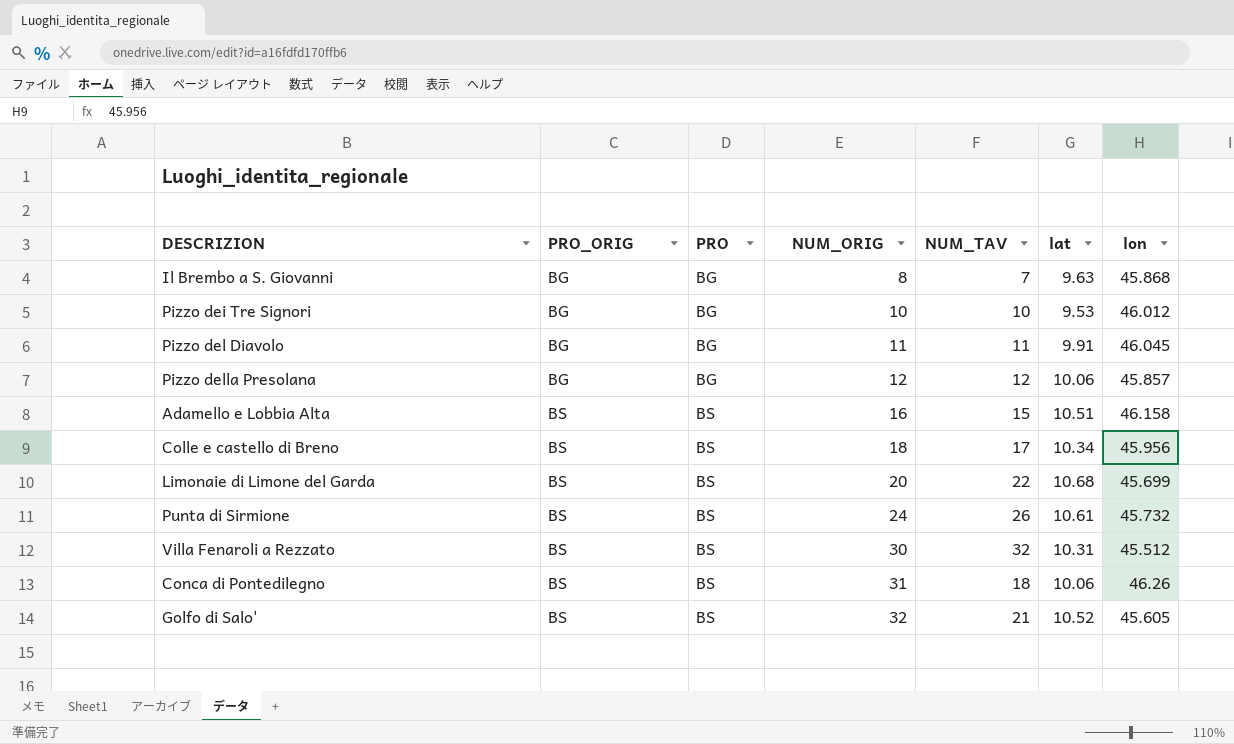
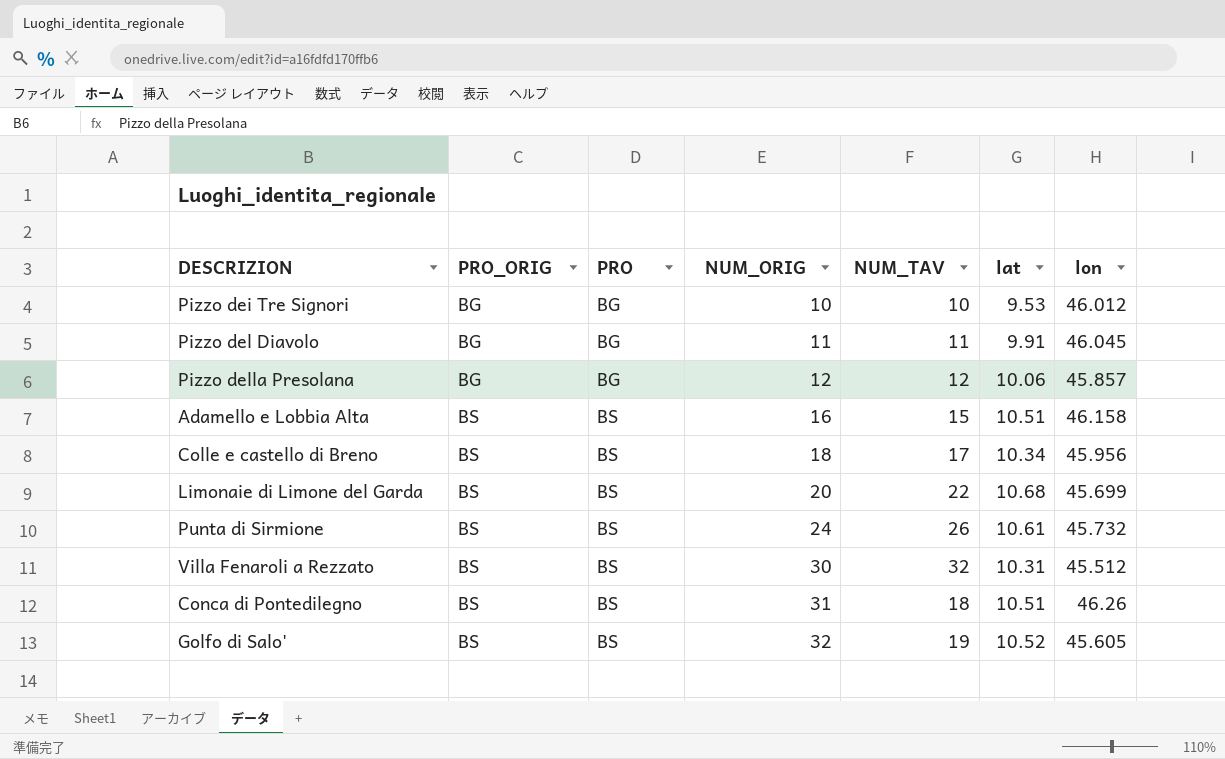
row Il Brembo a S. Giovanni: BG | BG | 8 | 7 | 9.63 | 45.868 -> none
Conca di Pontedilegno | lat: 10.06 -> 10.51
Golfo di Salo' | NUM_TAV: 21 -> 19

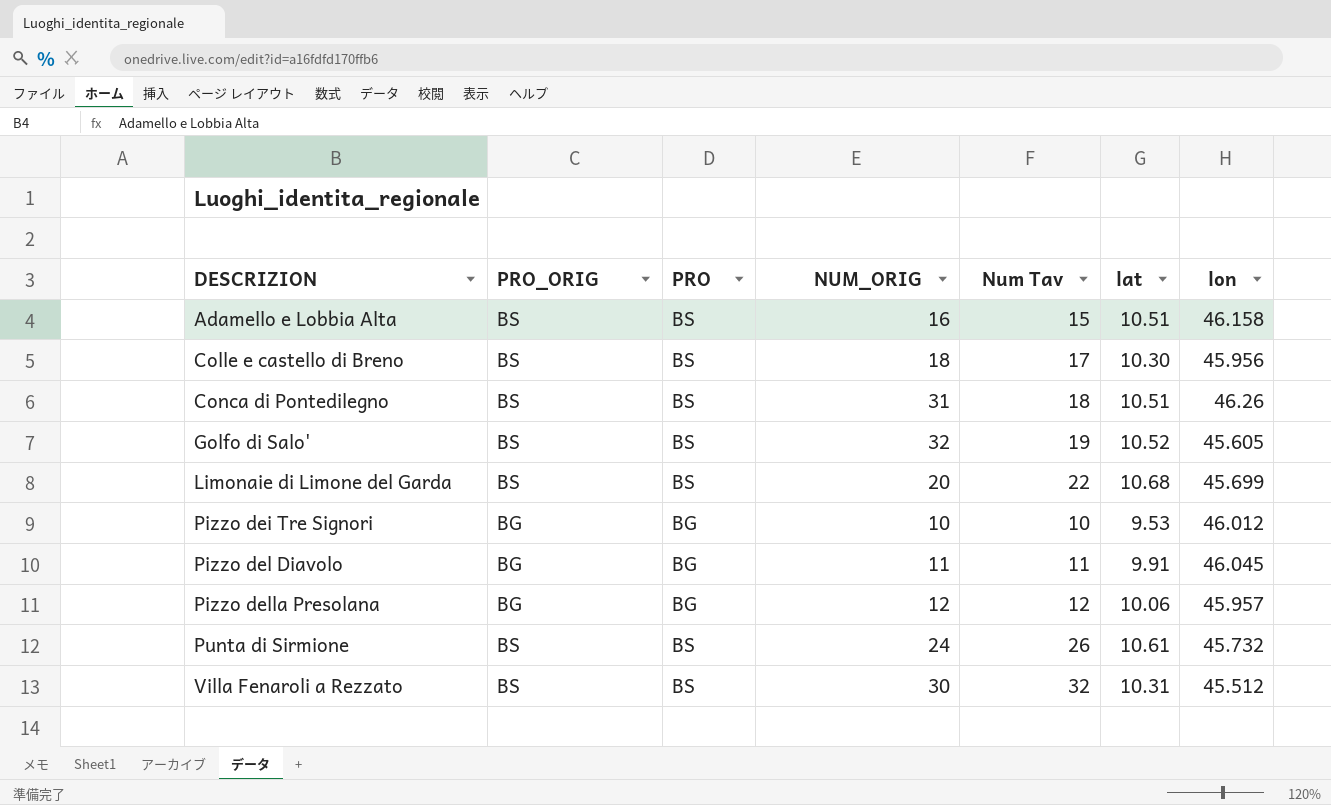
row order: PRO_ORIG ascending -> DESCRIZION ascending
column name: NUM_TAV -> Num Tav
Colle e castello di Breno | lat: 10.34 -> 10.30
Pizzo della Presolana | lon: 45.857 -> 45.957

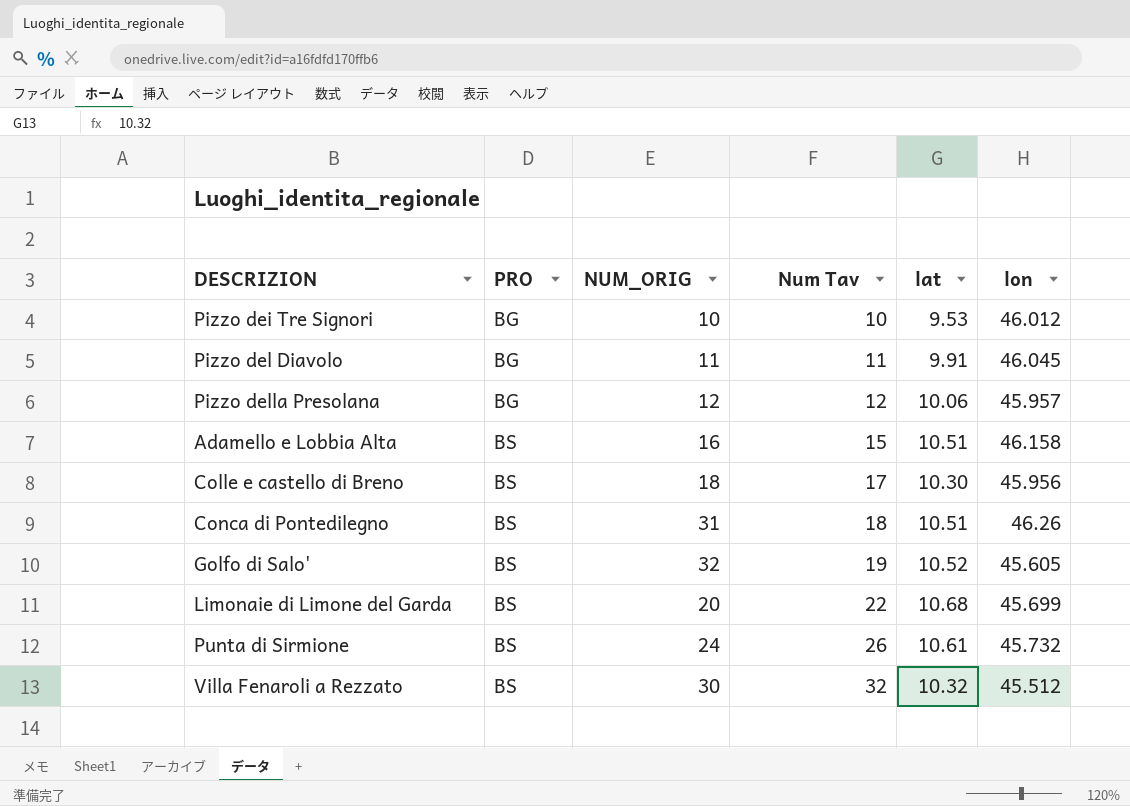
row order: DESCRIZION ascending -> PRO ascending
column PRO_ORIG | position: 2 -> none
Villa Fenaroli a Rezzato | lat: 10.31 -> 10.32

